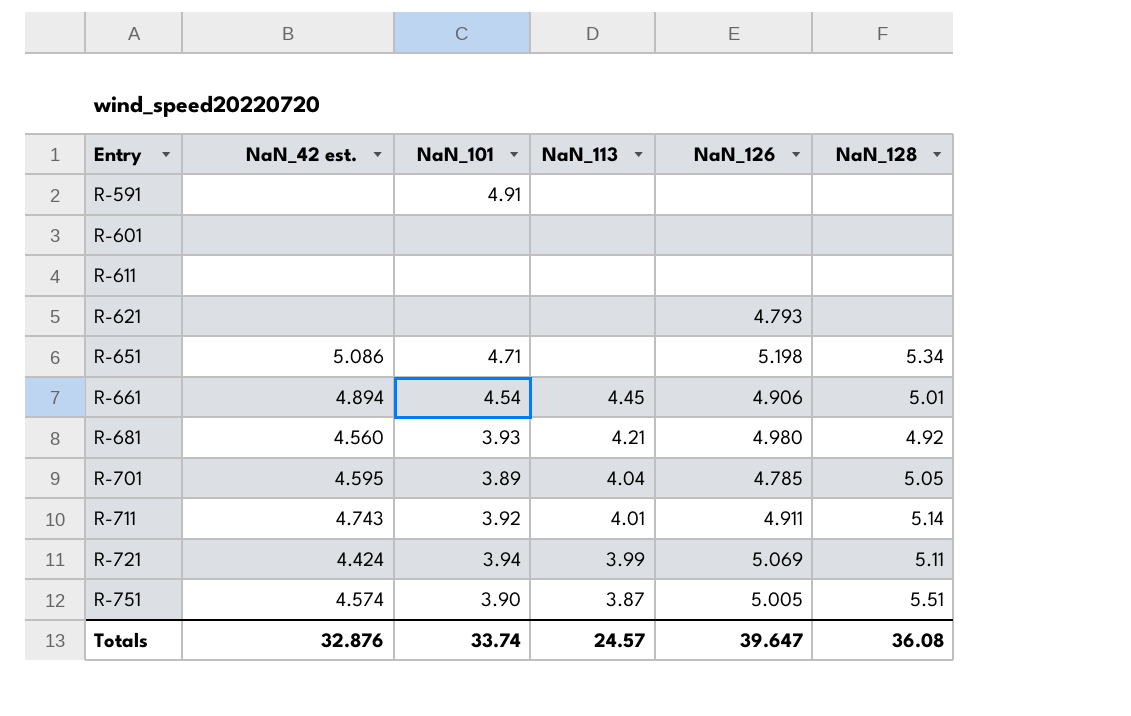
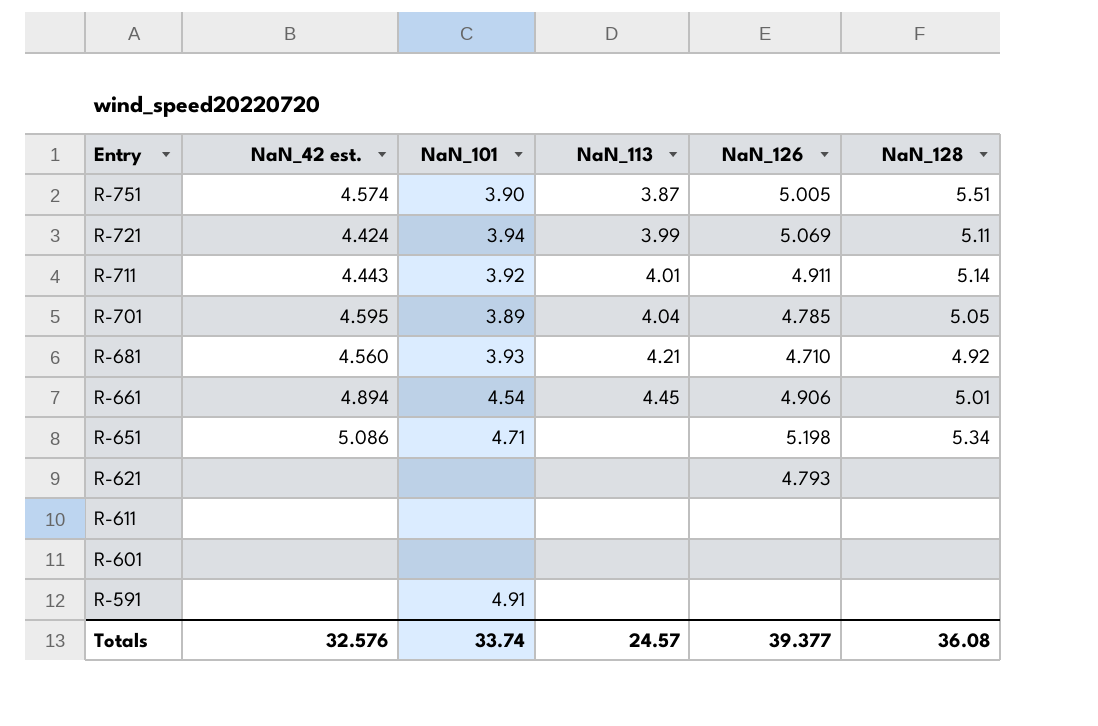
row order: Entry ascending -> Entry descending
R-711 | NaN_42 est.: 4.743 -> 4.443
R-681 | NaN_126: 4.980 -> 4.710
Totals | NaN_42 est.: 32.876 -> 32.576
Totals | NaN_126: 39.647 -> 39.377

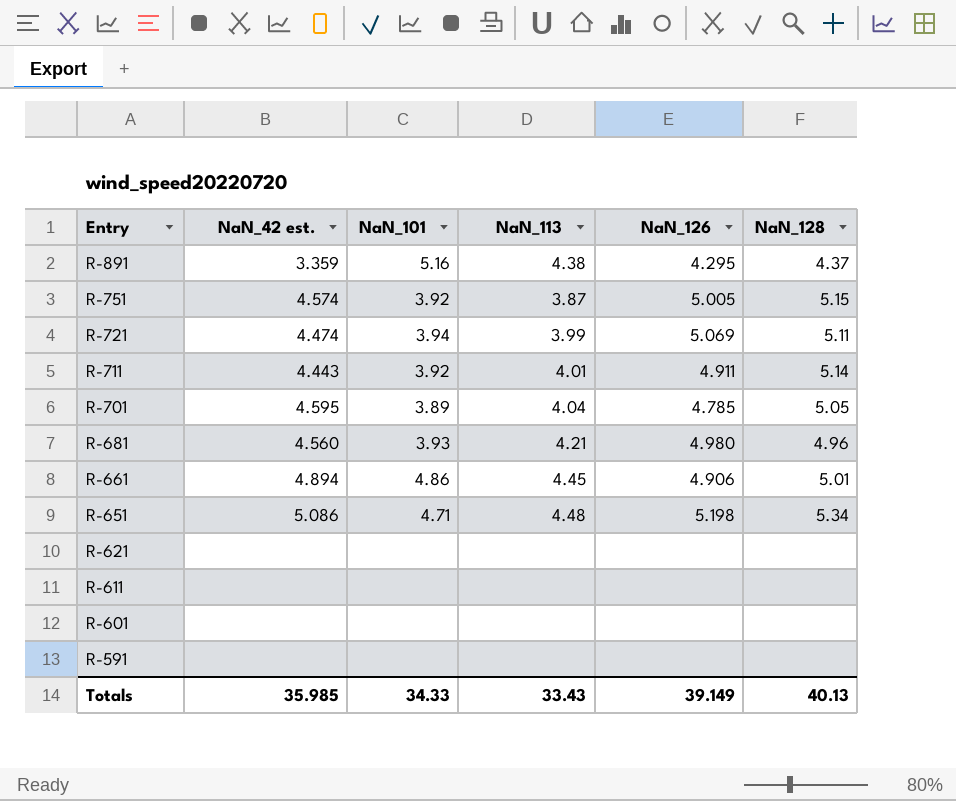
row R-891: none -> 3.359 | 5.16 | 4.38 | 4.295 | 4.37
R-751 | NaN_101: 3.90 -> 3.92
R-751 | NaN_128: 5.51 -> 5.15
R-721 | NaN_42 est.: 4.424 -> 4.474
R-681 | NaN_126: 4.710 -> 4.980
R-681 | NaN_128: 4.92 -> 4.96
R-661 | NaN_101: 4.54 -> 4.86
R-651 | NaN_113: none -> 4.48
R-621 | NaN_126: 4.793 -> none
R-591 | NaN_101: 4.91 -> none
Totals | NaN_42 est.: 32.576 -> 35.985
Totals | NaN_101: 33.74 -> 34.33
Totals | NaN_113: 24.57 -> 33.43
Totals | NaN_126: 39.377 -> 39.149
Totals | NaN_128: 36.08 -> 40.13

